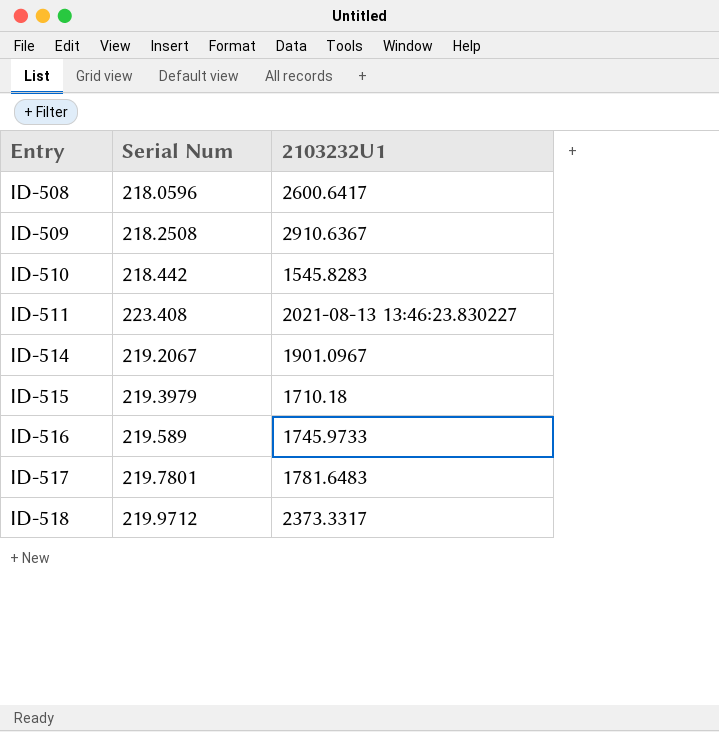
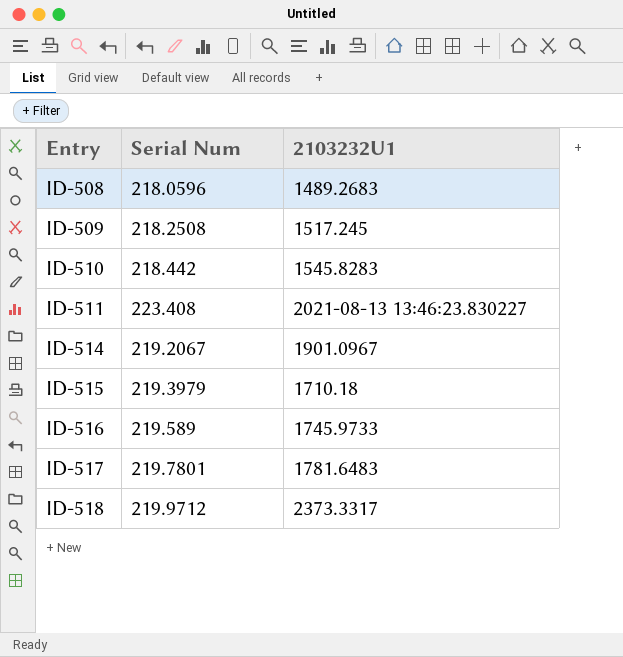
ID-508 | 2103232U1: 2600.6417 -> 1489.2683
ID-509 | 2103232U1: 2910.6367 -> 1517.245

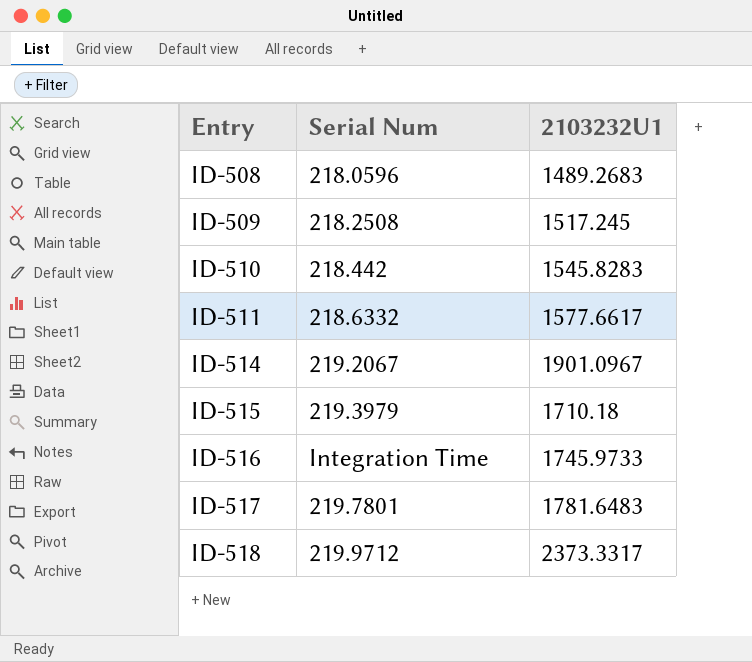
ID-511 | Serial Num: 223.408 -> 218.6332
ID-511 | 2103232U1: 2021-08-13 13:46:23.830227 -> 1577.6617
ID-516 | Serial Num: 219.589 -> Integration Time

